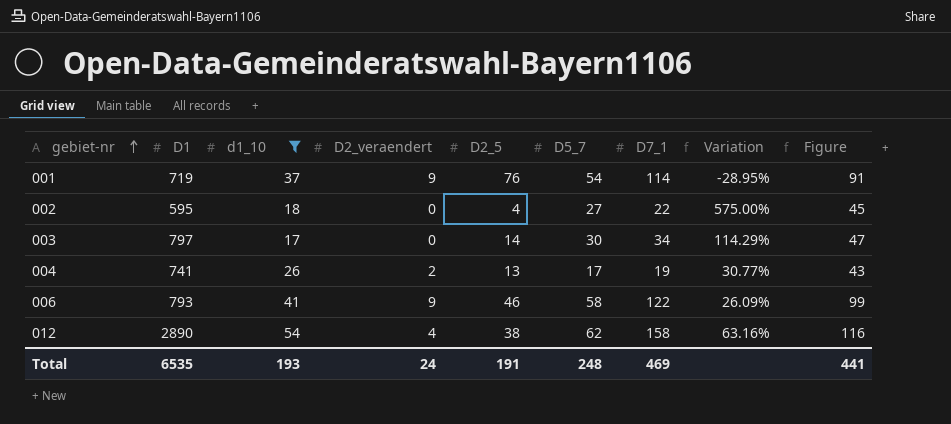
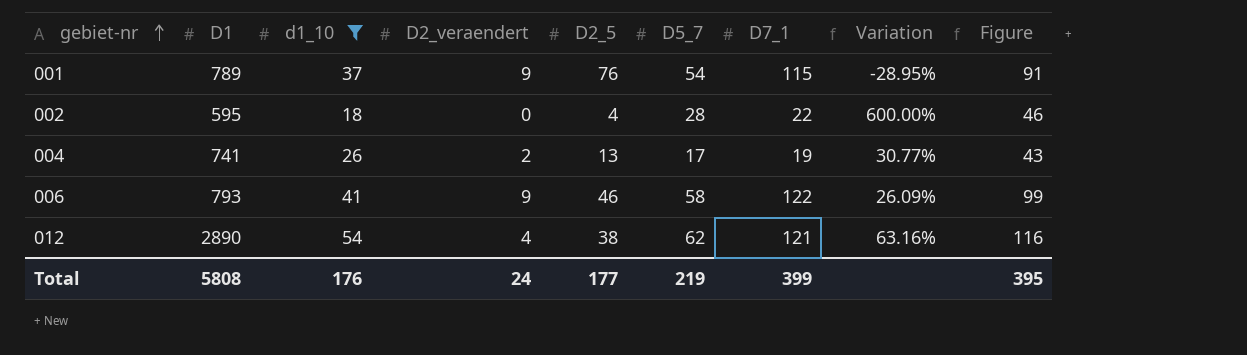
row 003: 797 | 17 | 0 | 14 | 30 | 34 | 114.29% | 47 -> none
001 | D1: 719 -> 789
001 | D7_1: 114 -> 115
002 | D5_7: 27 -> 28
002 | Variation: 575.00% -> 600.00%
002 | Figure: 45 -> 46
012 | D7_1: 158 -> 121
Total | D1: 6535 -> 5808
Total | d1_10: 193 -> 176
Total | D2_5: 191 -> 177
Total | D5_7: 248 -> 219
Total | D7_1: 469 -> 399
Total | Figure: 441 -> 395

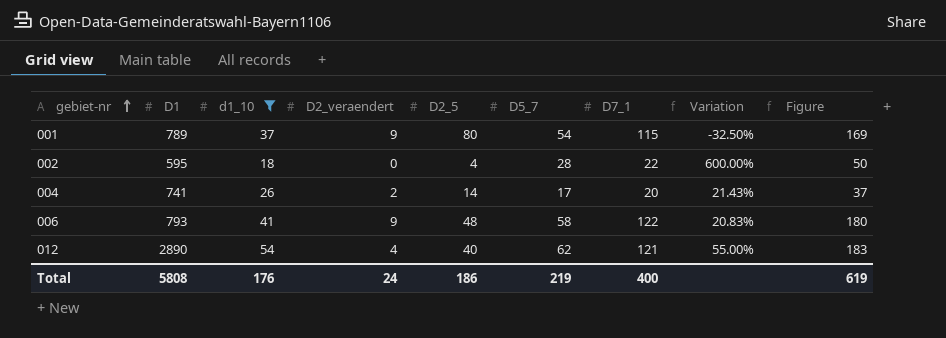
column Figure | formula: [d1_10] + [D5_7] -> [D5_7] + [D7_1]
001 | D2_5: 76 -> 80
001 | Variation: -28.95% -> -32.50%
004 | D2_5: 13 -> 14
004 | D7_1: 19 -> 20
004 | Variation: 30.77% -> 21.43%
006 | D2_5: 46 -> 48
006 | Variation: 26.09% -> 20.83%
012 | D2_5: 38 -> 40
012 | Variation: 63.16% -> 55.00%
Total | D2_5: 177 -> 186
Total | D7_1: 399 -> 400
Total | Figure: 395 -> 619

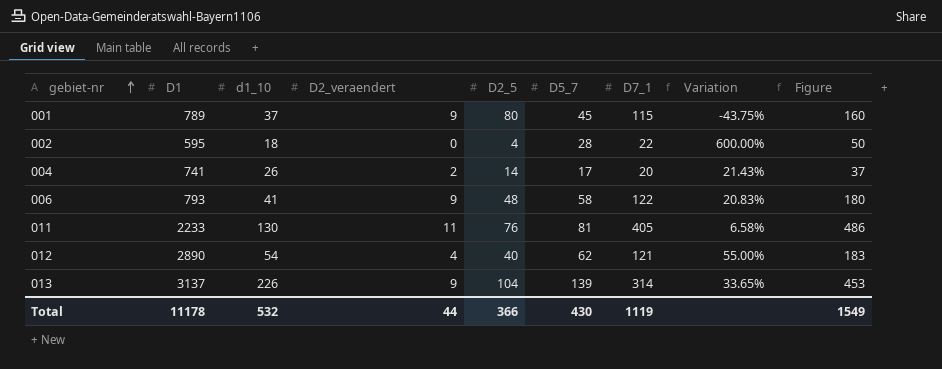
filter: d1_10 <= 54 -> none
001 | D5_7: 54 -> 45
001 | Variation: -32.50% -> -43.75%
001 | Figure: 169 -> 160
Total | D1: 5808 -> 11178
Total | d1_10: 176 -> 532
Total | D2_veraendert: 24 -> 44
Total | D2_5: 186 -> 366
Total | D5_7: 219 -> 430
Total | D7_1: 400 -> 1119
Total | Figure: 619 -> 1549

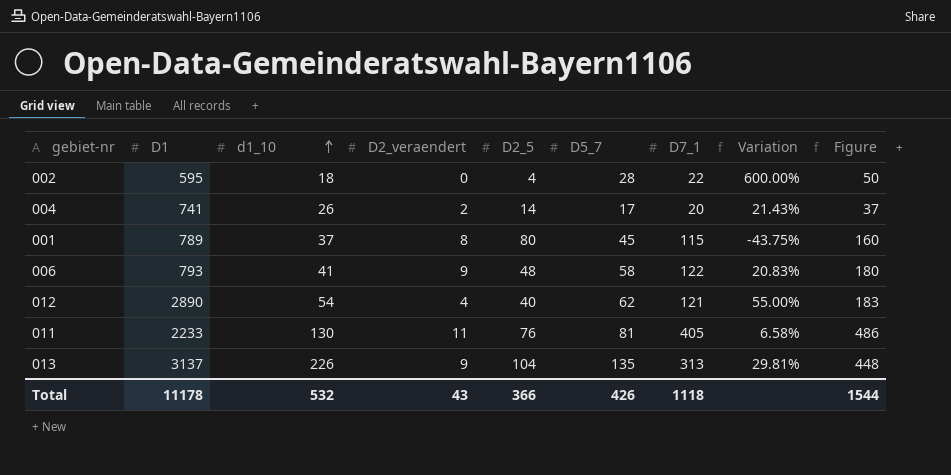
row order: gebiet-nr ascending -> d1_10 ascending
001 | D2_veraendert: 9 -> 8
013 | D5_7: 139 -> 135
013 | D7_1: 314 -> 313
013 | Variation: 33.65% -> 29.81%
013 | Figure: 453 -> 448
Total | D2_veraendert: 44 -> 43
Total | D5_7: 430 -> 426
Total | D7_1: 1119 -> 1118
Total | Figure: 1549 -> 1544

